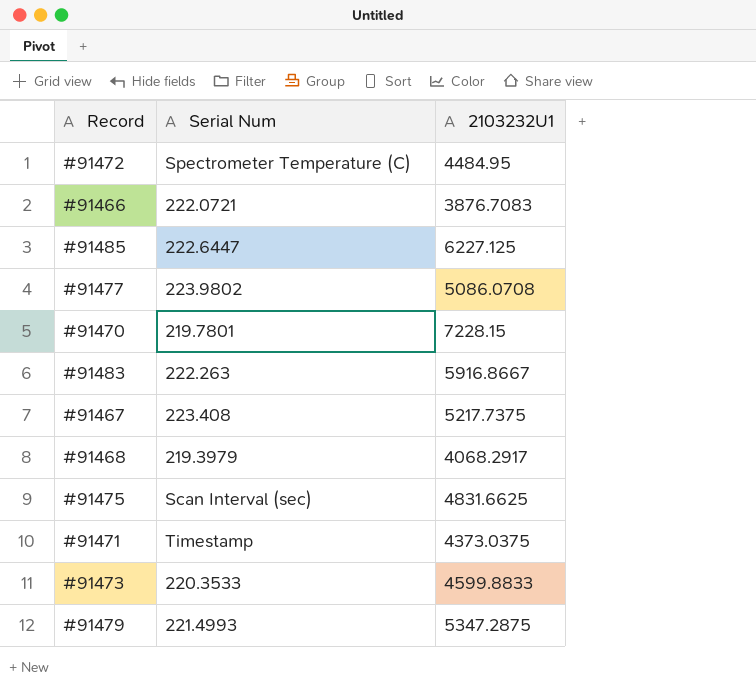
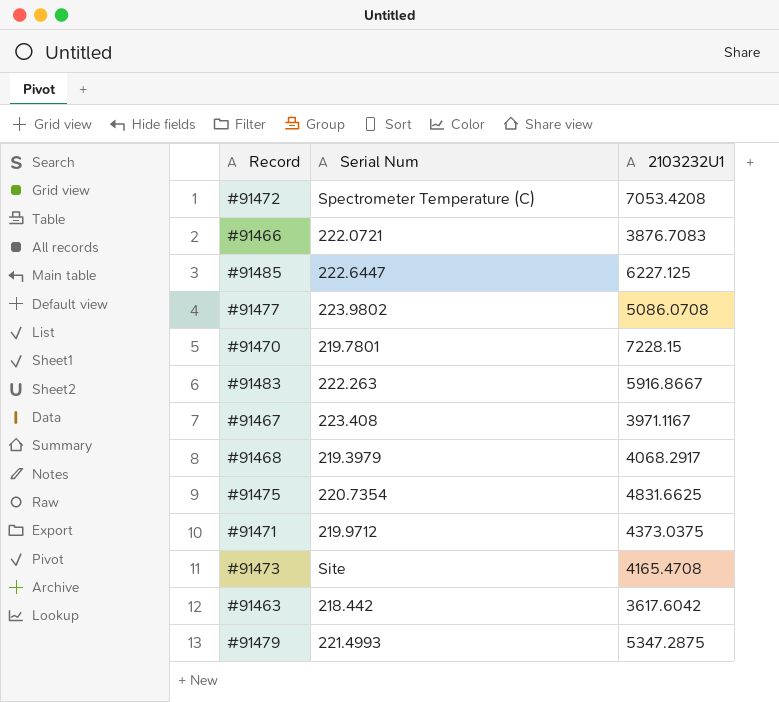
#91472 | 2103232U1: 4484.95 -> 7053.4208
#91467 | 2103232U1: 5217.7375 -> 3971.1167
#91475 | Serial Num: Scan Interval (sec) -> 220.7354
#91471 | Serial Num: Timestamp -> 219.9712
#91473 | Serial Num: 220.3533 -> Site
#91473 | 2103232U1: 4599.8833 -> 4165.4708
row #91463: none -> 218.442 | 3617.6042

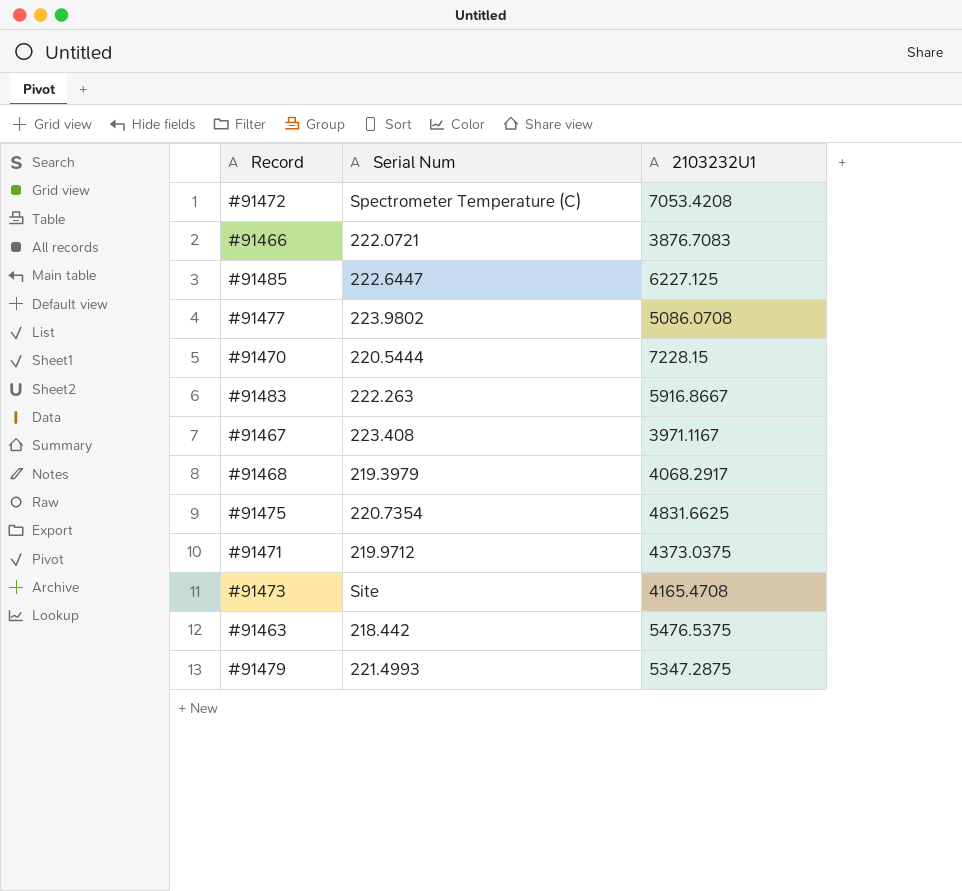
#91470 | Serial Num: 219.7801 -> 220.5444
#91463 | 2103232U1: 3617.6042 -> 5476.5375

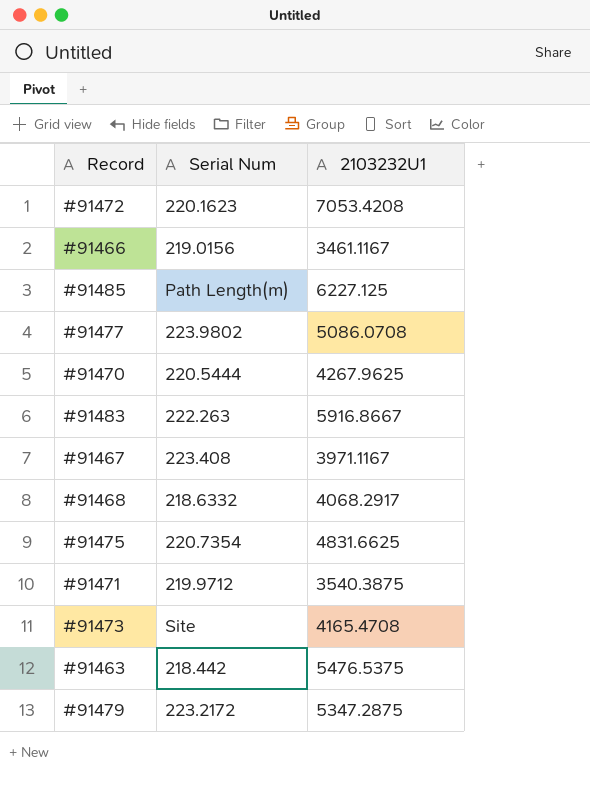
#91472 | Serial Num: Spectrometer Temperature (C) -> 220.1623
#91466 | Serial Num: 222.0721 -> 219.0156
#91466 | 2103232U1: 3876.7083 -> 3461.1167
#91485 | Serial Num: 222.6447 -> Path Length(m)
#91470 | 2103232U1: 7228.15 -> 4267.9625
#91468 | Serial Num: 219.3979 -> 218.6332
#91471 | 2103232U1: 4373.0375 -> 3540.3875
#91479 | Serial Num: 221.4993 -> 223.2172

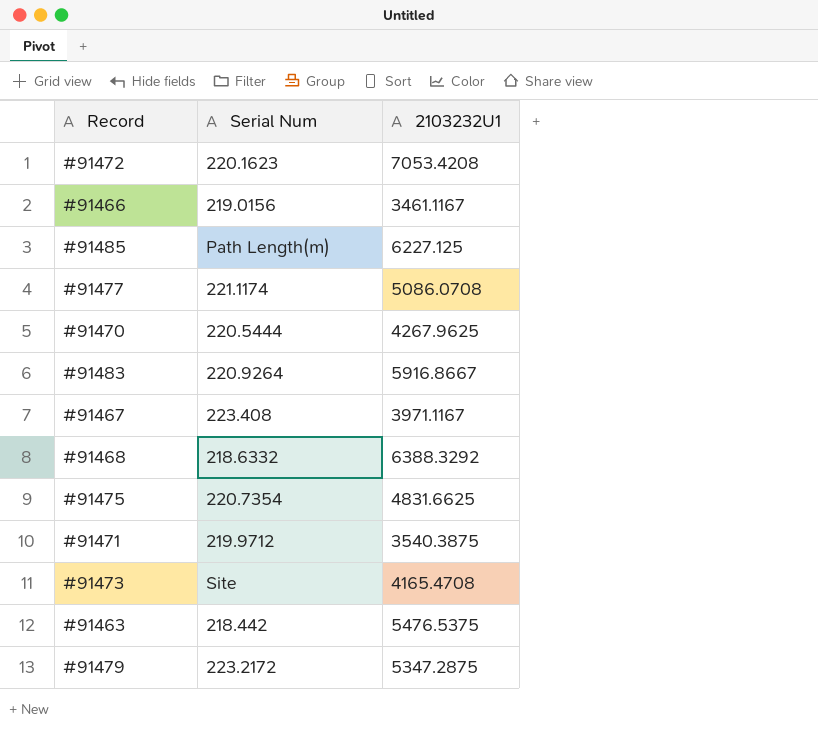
#91477 | Serial Num: 223.9802 -> 221.1174
#91483 | Serial Num: 222.263 -> 220.9264
#91468 | 2103232U1: 4068.2917 -> 6388.3292

